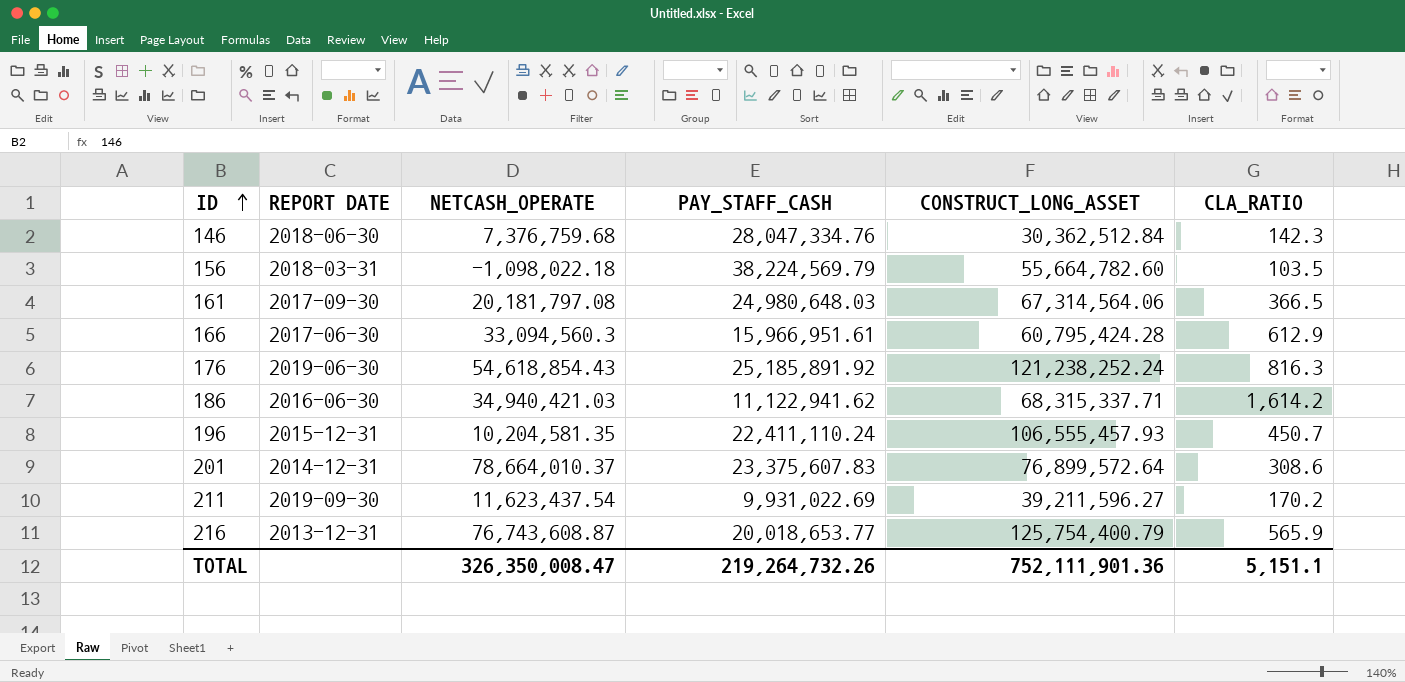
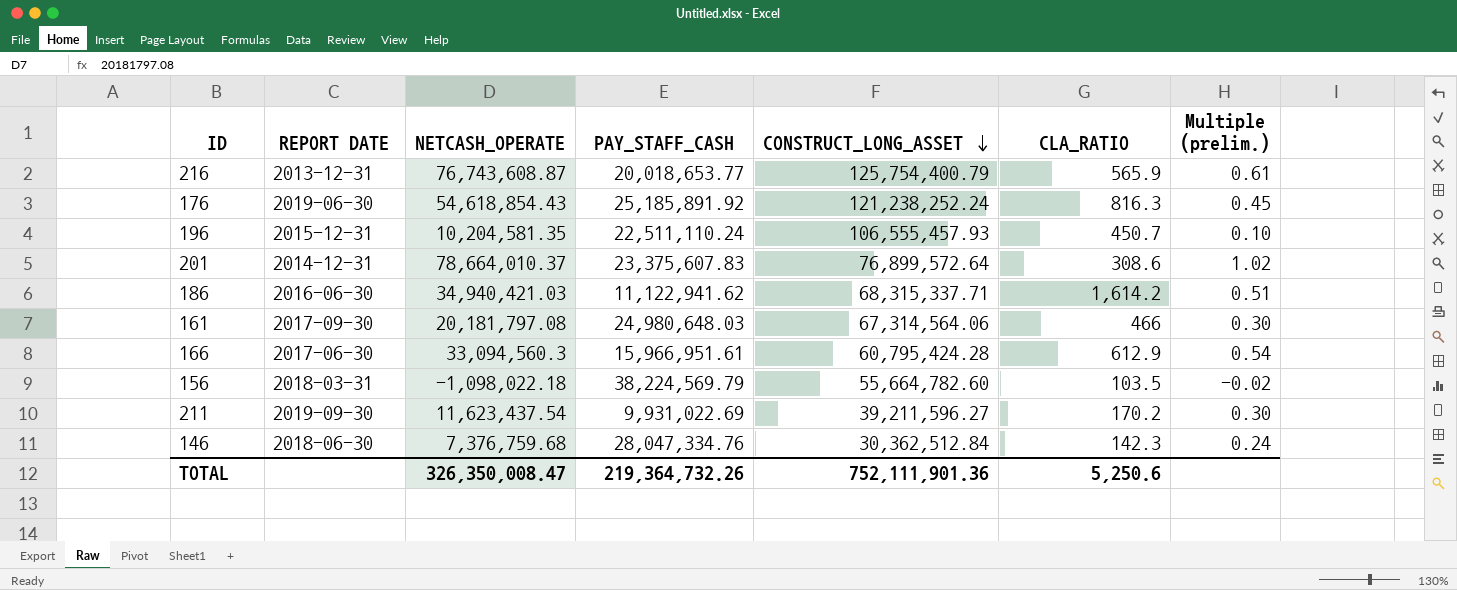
row order: ID ascending -> CONSTRUCT_LONG_ASSET descending
column Multiple (prelim.) | formula: none -> [NETCASH_OPERATE] / [CONSTRUCT_LONG_ASSET]
196 | PAY_STAFF_CASH: 22,411,110.24 -> 22,511,110.24
161 | CLA_RATIO: 366.5 -> 466
TOTAL | PAY_STAFF_CASH: 219,264,732.26 -> 219,364,732.26
TOTAL | CLA_RATIO: 5,151.1 -> 5,250.6

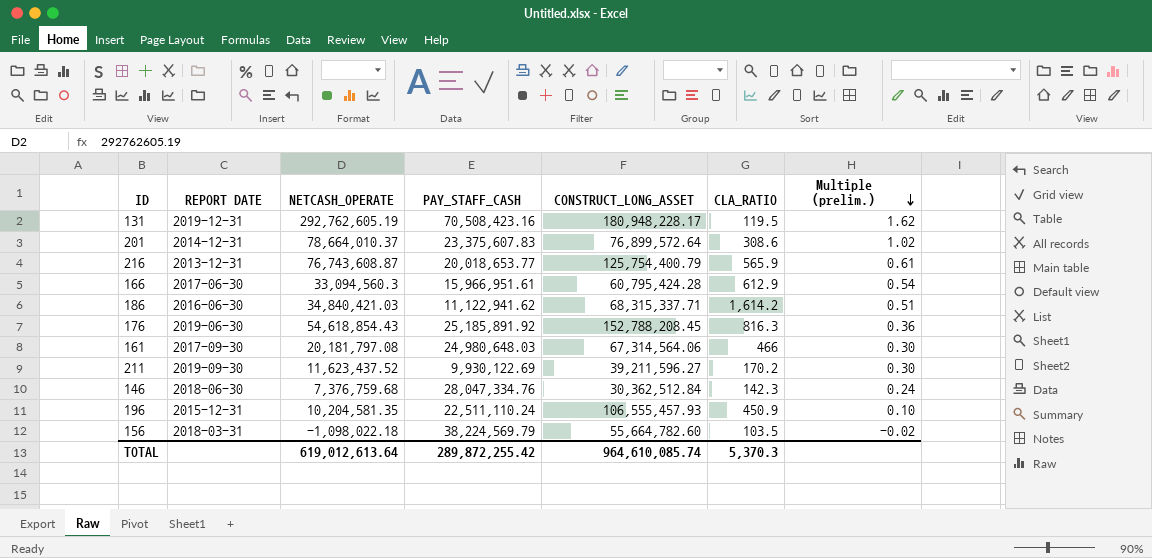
row order: CONSTRUCT_LONG_ASSET descending -> Multiple (prelim.) descending
row 131: none -> 2019-12-31 | 292,762,605.19 | 70,508,423.16 | 180,948,228.17 | 119.5 | 1.62
186 | NETCASH_OPERATE: 34,940,421.03 -> 34,840,421.03
176 | CONSTRUCT_LONG_ASSET: 121,238,252.24 -> 152,788,208.45
176 | Multiple (prelim.): 0.45 -> 0.36
211 | NETCASH_OPERATE: 11,623,437.54 -> 11,623,437.52
211 | PAY_STAFF_CASH: 9,931,022.69 -> 9,930,122.69
196 | CLA_RATIO: 450.7 -> 450.9
TOTAL | NETCASH_OPERATE: 326,350,008.47 -> 619,012,613.64
TOTAL | PAY_STAFF_CASH: 219,364,732.26 -> 289,872,255.42
TOTAL | CONSTRUCT_LONG_ASSET: 752,111,901.36 -> 964,610,085.74
TOTAL | CLA_RATIO: 5,250.6 -> 5,370.3

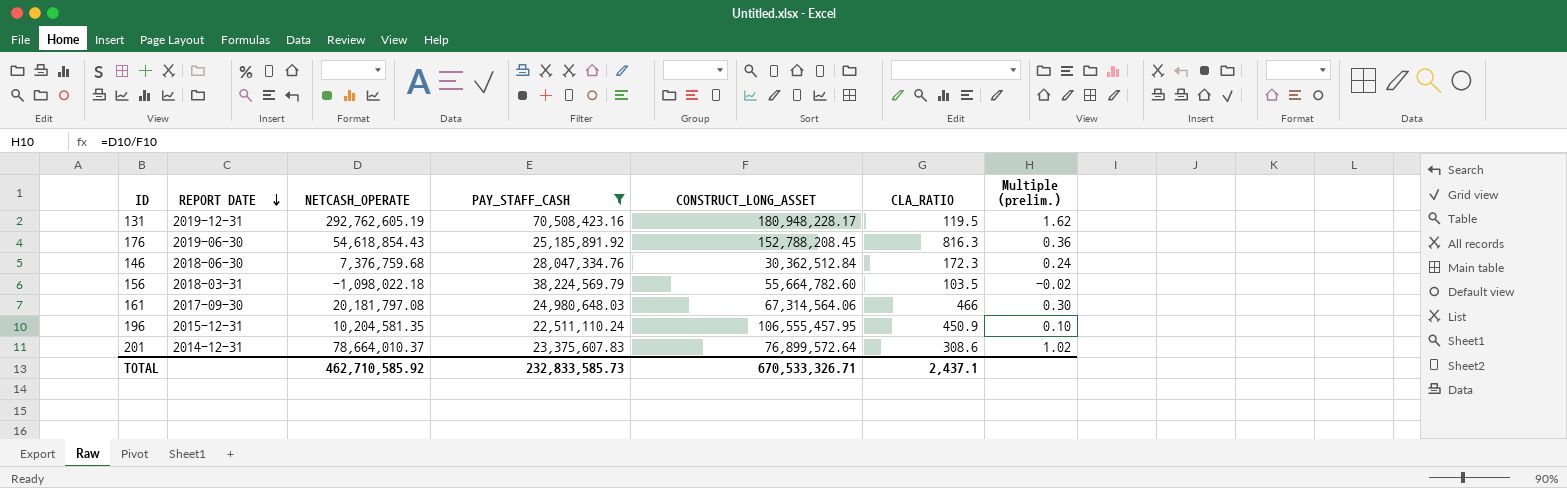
filter: none -> PAY_STAFF_CASH >= 22,511,110.24
row order: Multiple (prelim.) descending -> REPORT DATE descending
146 | CLA_RATIO: 142.3 -> 172.3
196 | CONSTRUCT_LONG_ASSET: 106,555,457.93 -> 106,555,457.95
TOTAL | NETCASH_OPERATE: 619,012,613.64 -> 462,710,585.92
TOTAL | PAY_STAFF_CASH: 289,872,255.42 -> 232,833,585.73
TOTAL | CONSTRUCT_LONG_ASSET: 964,610,085.74 -> 670,533,326.71
TOTAL | CLA_RATIO: 5,370.3 -> 2,437.1

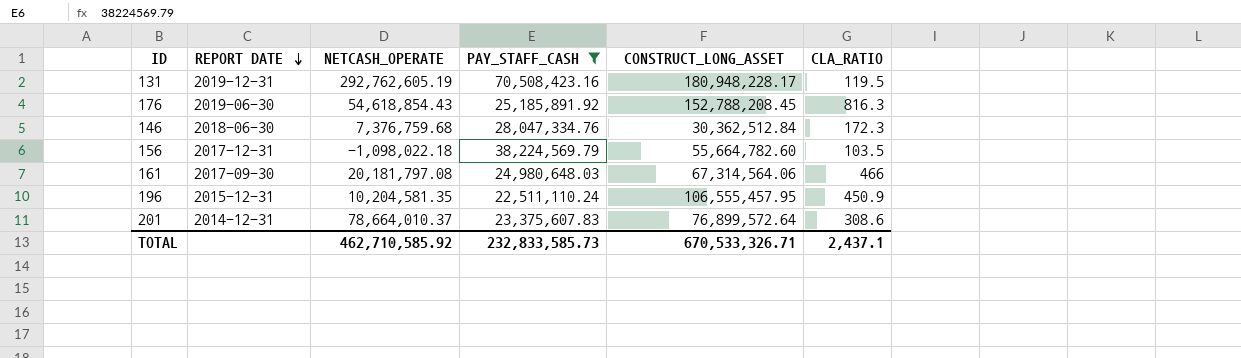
column Multiple (prelim.) | formula: [NETCASH_OPERATE] / [CONSTRUCT_LONG_ASSET] -> none
156 | REPORT DATE: 2018-03-31 -> 2017-12-31

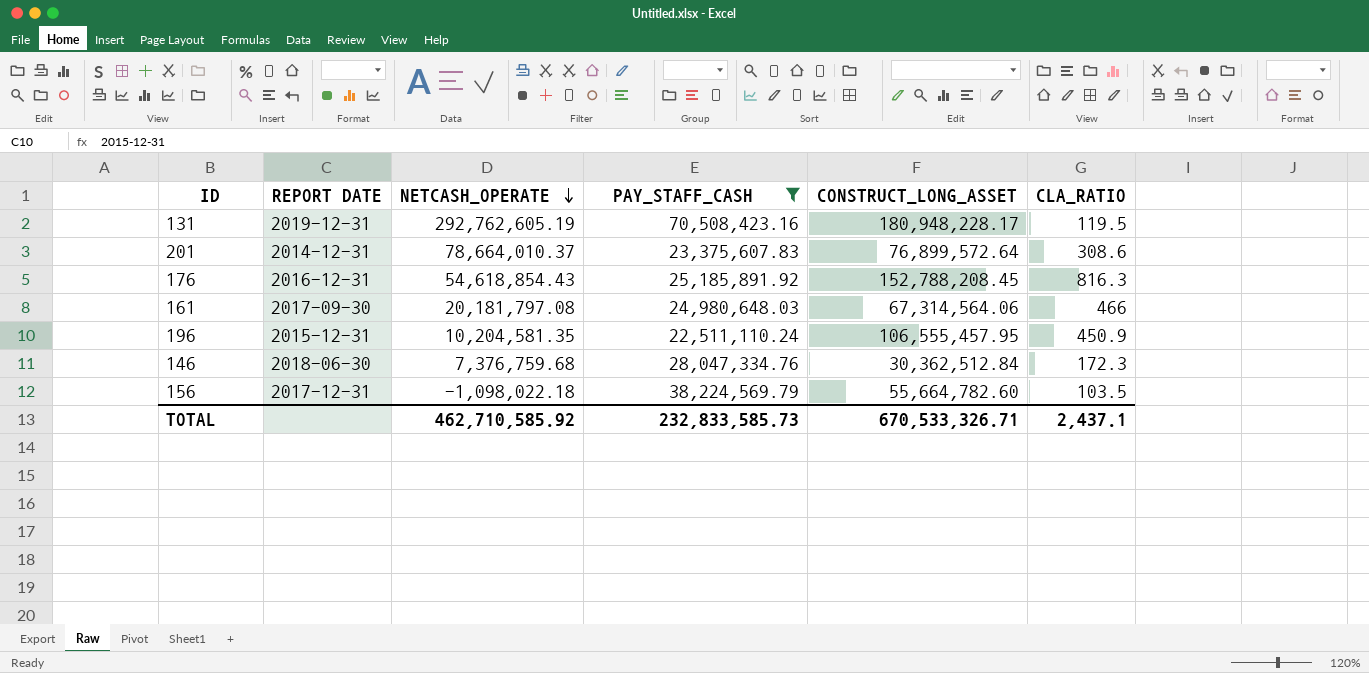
row order: REPORT DATE descending -> NETCASH_OPERATE descending
176 | REPORT DATE: 2019-06-30 -> 2016-12-31

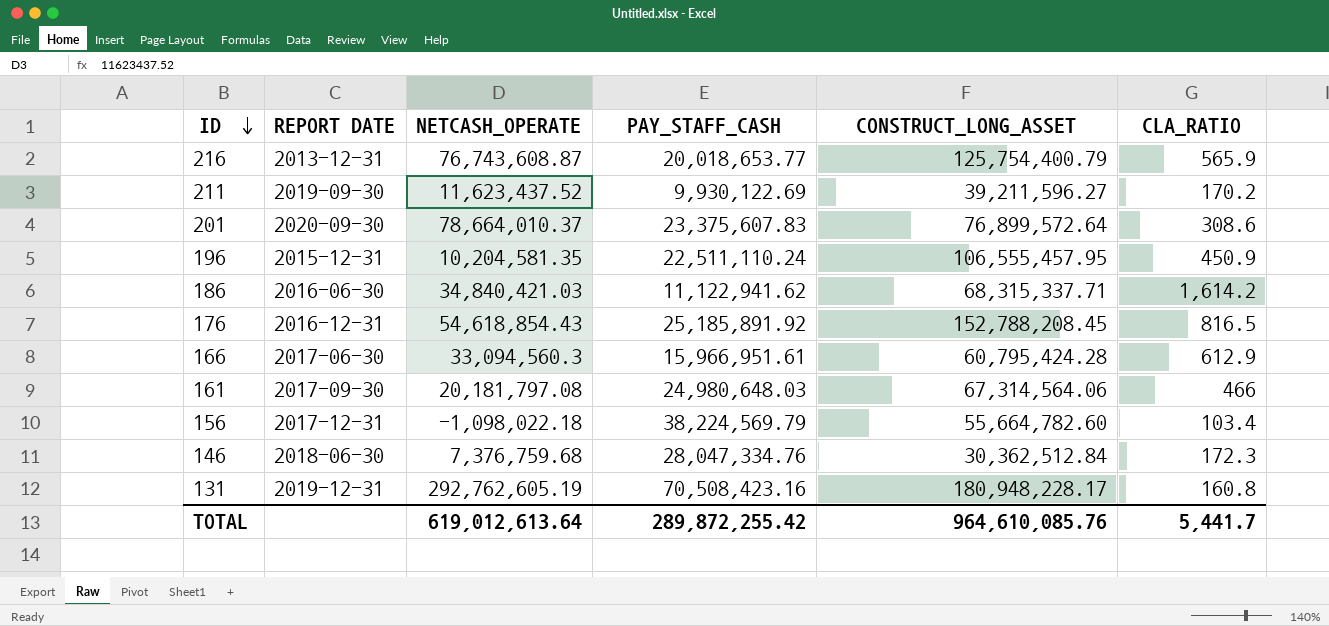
filter: PAY_STAFF_CASH >= 22,511,110.24 -> none
row order: NETCASH_OPERATE descending -> ID descending
201 | REPORT DATE: 2014-12-31 -> 2020-09-30
176 | CLA_RATIO: 816.3 -> 816.5
156 | CLA_RATIO: 103.5 -> 103.4
131 | CLA_RATIO: 119.5 -> 160.8
TOTAL | NETCASH_OPERATE: 462,710,585.92 -> 619,012,613.64
TOTAL | PAY_STAFF_CASH: 232,833,585.73 -> 289,872,255.42
TOTAL | CONSTRUCT_LONG_ASSET: 670,533,326.71 -> 964,610,085.76
TOTAL | CLA_RATIO: 2,437.1 -> 5,441.7

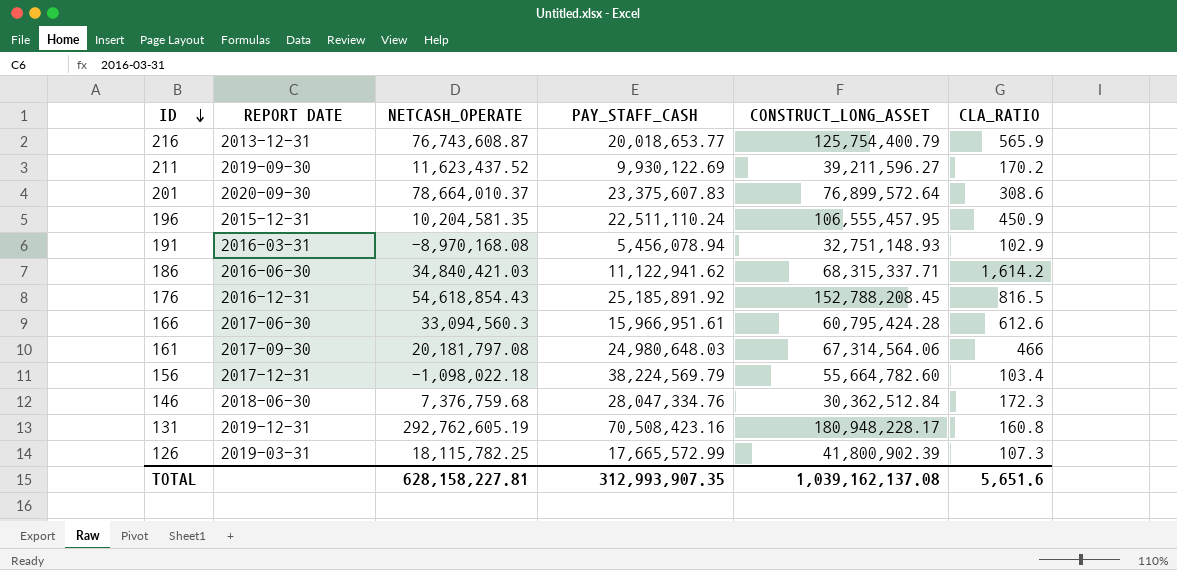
row 191: none -> 2016-03-31 | -8,970,168.08 | 5,456,078.94 | 32,751,148.93 | 102.9
166 | CLA_RATIO: 612.9 -> 612.6
row 126: none -> 2019-03-31 | 18,115,782.25 | 17,665,572.99 | 41,800,902.39 | 107.3
TOTAL | NETCASH_OPERATE: 619,012,613.64 -> 628,158,227.81
TOTAL | PAY_STAFF_CASH: 289,872,255.42 -> 312,993,907.35
TOTAL | CONSTRUCT_LONG_ASSET: 964,610,085.76 -> 1,039,162,137.08
TOTAL | CLA_RATIO: 5,441.7 -> 5,651.6

